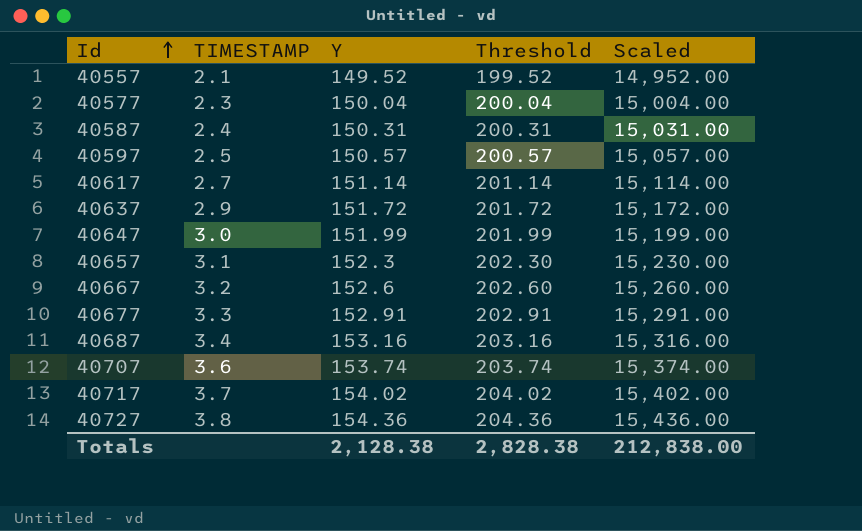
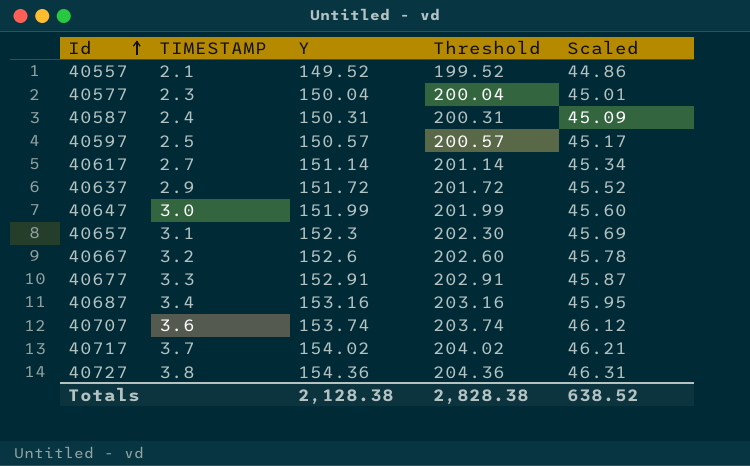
column Scaled | formula: [Y] * 100 -> [Y] * 0.3
Totals | Scaled: 212,838.00 -> 638.52

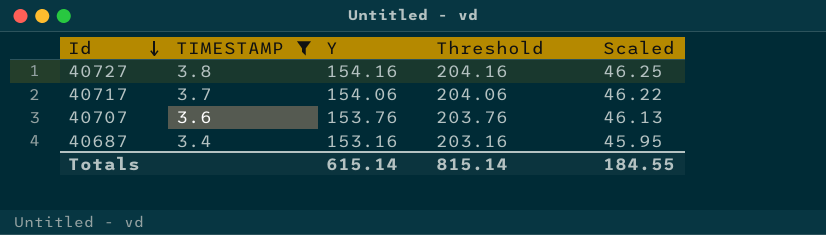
filter: none -> TIMESTAMP >= 3.4
row order: Id ascending -> Id descending
40727 | Y: 154.36 -> 154.16
40727 | Threshold: 204.36 -> 204.16
40727 | Scaled: 46.31 -> 46.25
40717 | Y: 154.02 -> 154.06
40717 | Threshold: 204.02 -> 204.06
40717 | Scaled: 46.21 -> 46.22
40707 | Y: 153.74 -> 153.76
40707 | Threshold: 203.74 -> 203.76
40707 | Scaled: 46.12 -> 46.13
Totals | Y: 2,128.38 -> 615.14
Totals | Threshold: 2,828.38 -> 815.14
Totals | Scaled: 638.52 -> 184.55

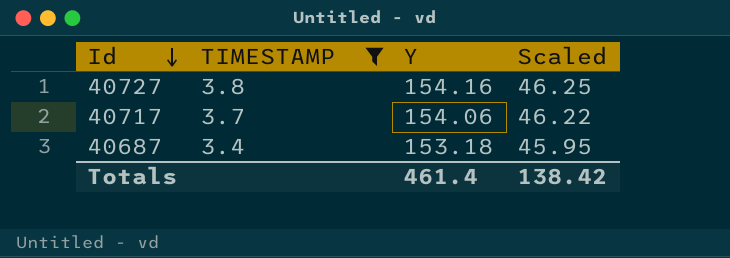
column Threshold | formula: [Y] + 50 -> none
row 40707: 3.6 | 153.76 | 203.76 | 46.13 -> none
40687 | Y: 153.16 -> 153.18
Totals | Y: 615.14 -> 461.4
Totals | Scaled: 184.55 -> 138.42

